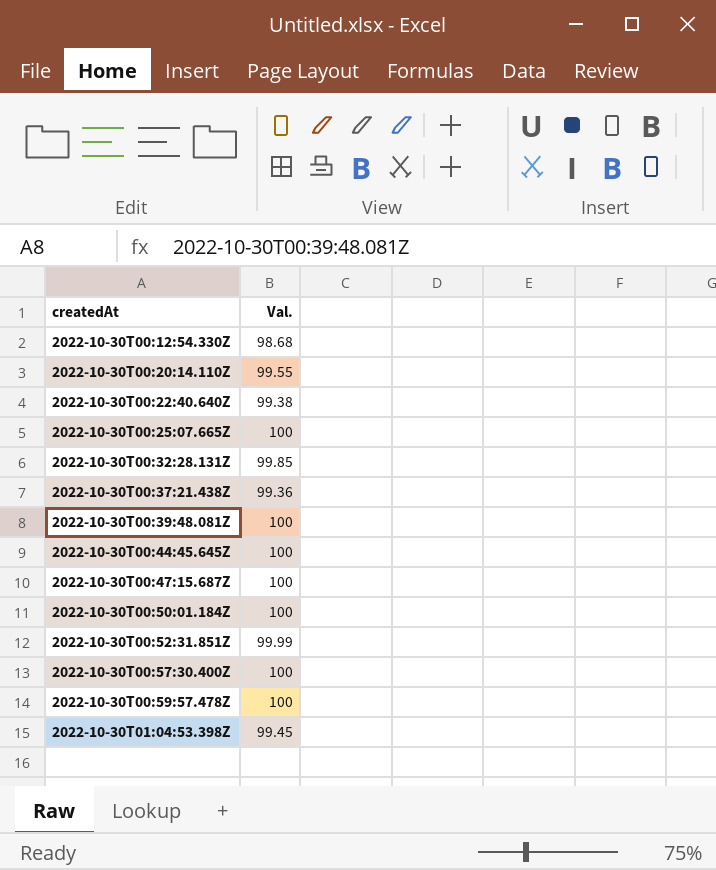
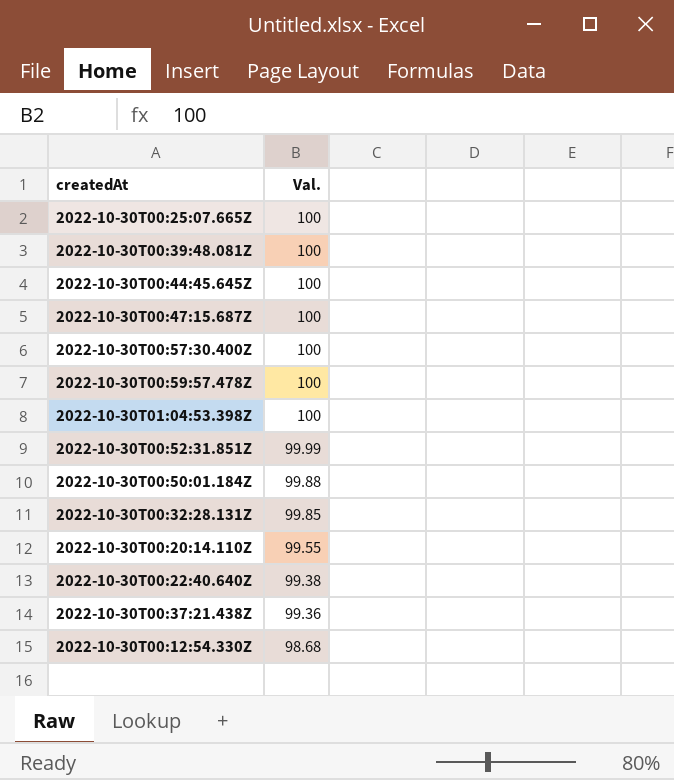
row order: createdAt ascending -> Val. descending
2022-10-30T01:04:53.398Z | Val.: 99.45 -> 100
2022-10-30T00:50:01.184Z | Val.: 100 -> 99.88

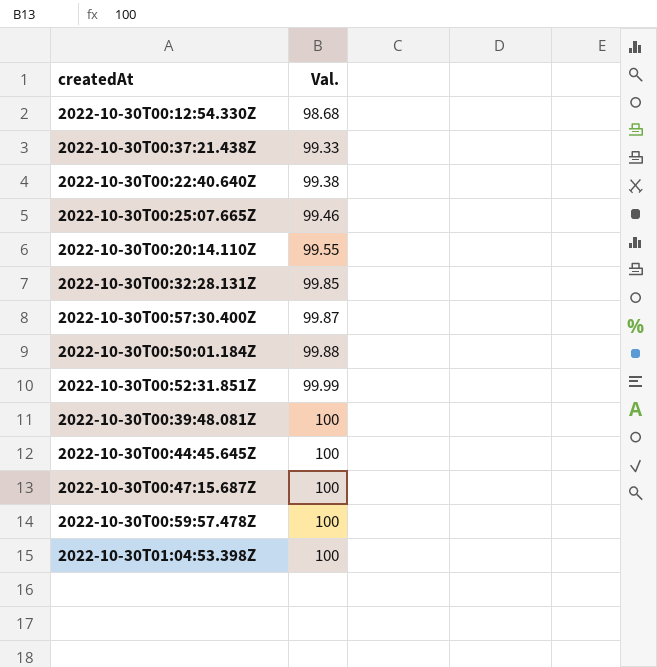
row order: Val. descending -> Val. ascending
2022-10-30T00:37:21.438Z | Val.: 99.36 -> 99.33
2022-10-30T00:25:07.665Z | Val.: 100 -> 99.46
2022-10-30T00:57:30.400Z | Val.: 100 -> 99.87

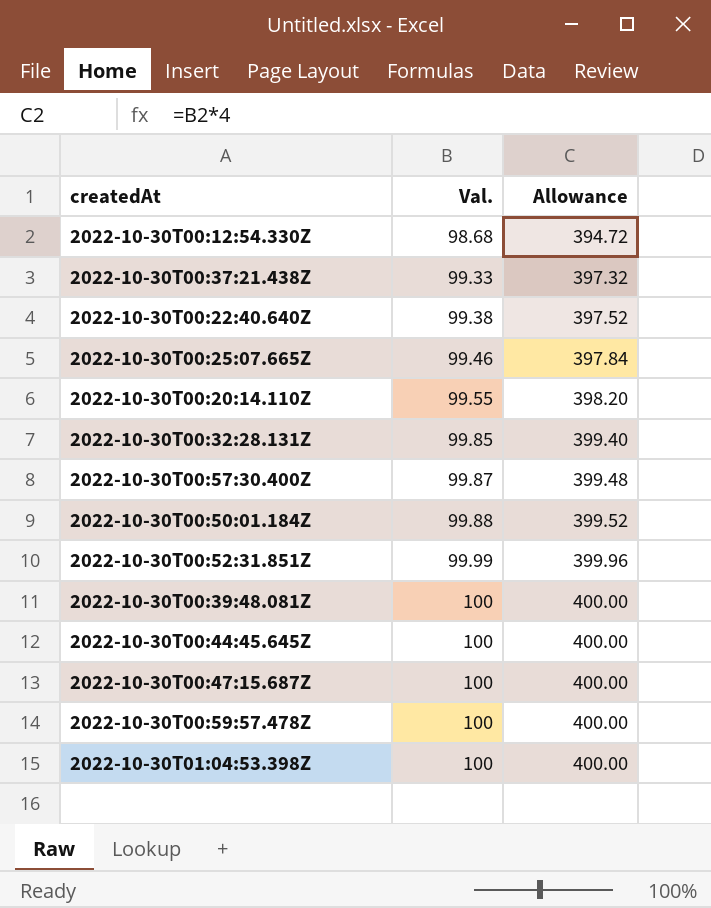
column Allowance | formula: none -> [Val.] * 4

